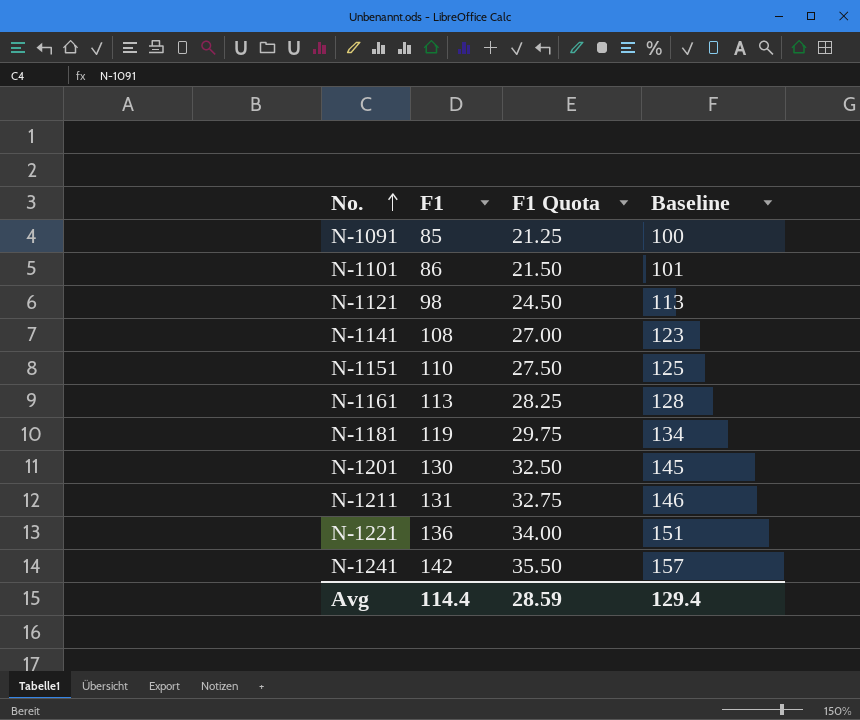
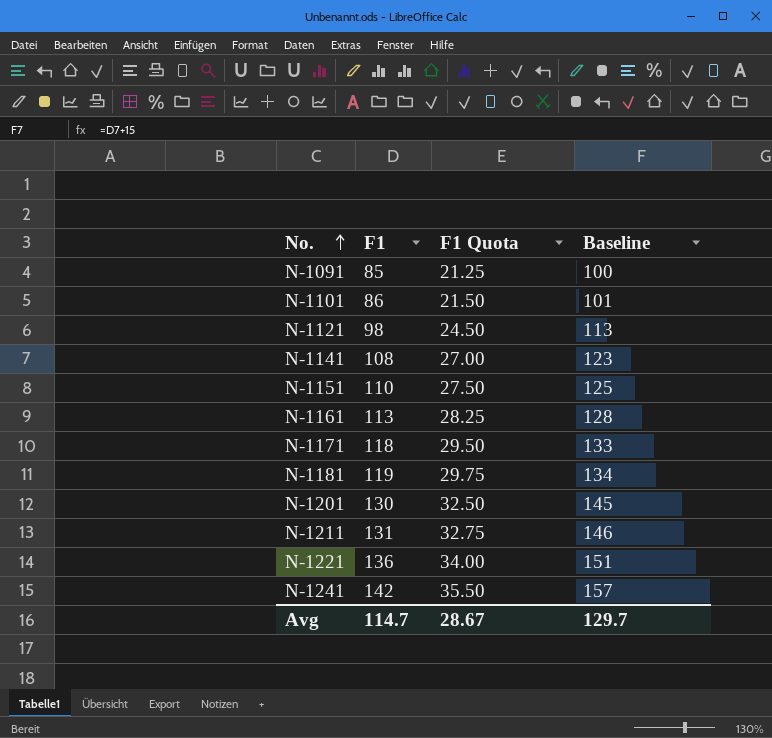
row N-1171: none -> 118 | 29.50 | 133
Avg | F1: 114.4 -> 114.7
Avg | F1 Quota: 28.59 -> 28.67
Avg | Baseline: 129.4 -> 129.7

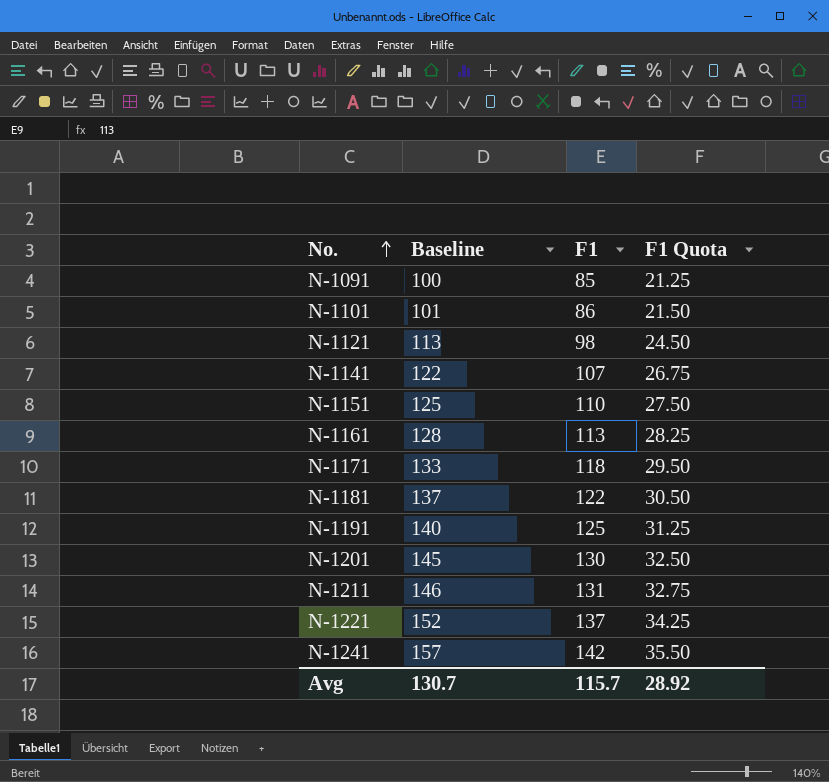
column Baseline | position: 4 -> 2
N-1141 | Baseline: 123 -> 122
N-1141 | F1: 108 -> 107
N-1141 | F1 Quota: 27.00 -> 26.75
N-1181 | Baseline: 134 -> 137
N-1181 | F1: 119 -> 122
N-1181 | F1 Quota: 29.75 -> 30.50
row N-1191: none -> 140 | 125 | 31.25
N-1221 | Baseline: 151 -> 152
N-1221 | F1: 136 -> 137
N-1221 | F1 Quota: 34.00 -> 34.25
Avg | Baseline: 129.7 -> 130.7
Avg | F1: 114.7 -> 115.7
Avg | F1 Quota: 28.67 -> 28.92

